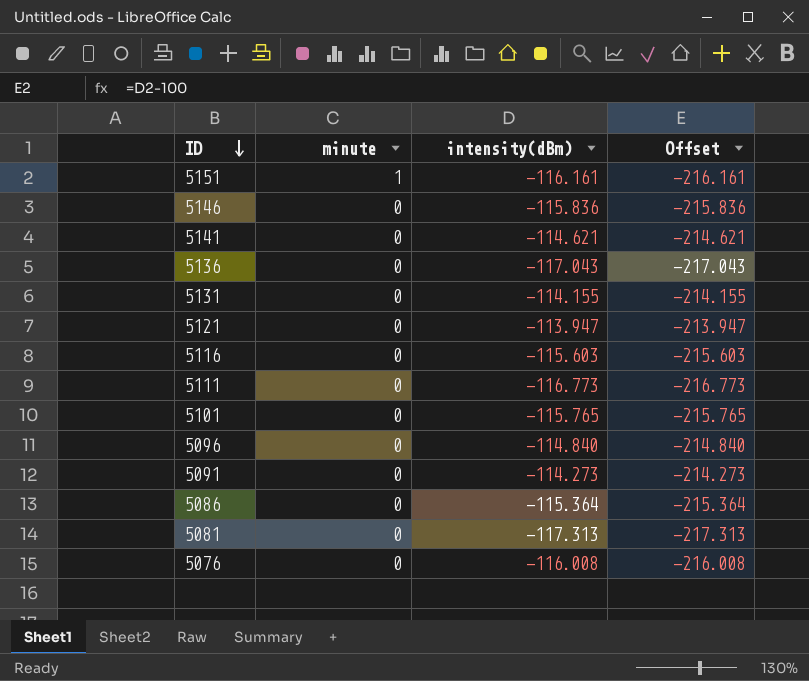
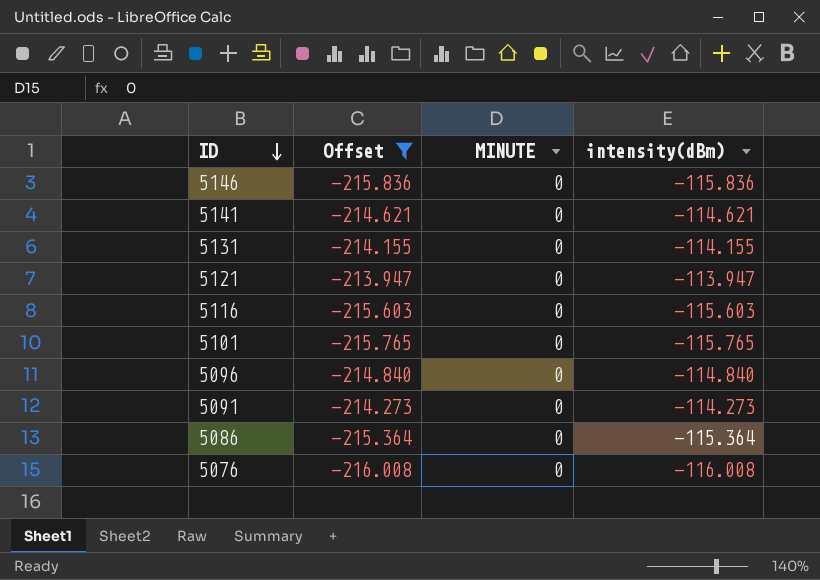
filter: none -> Offset >= -216.008
column Offset | position: 4 -> 2
column name: minute -> MINUTE

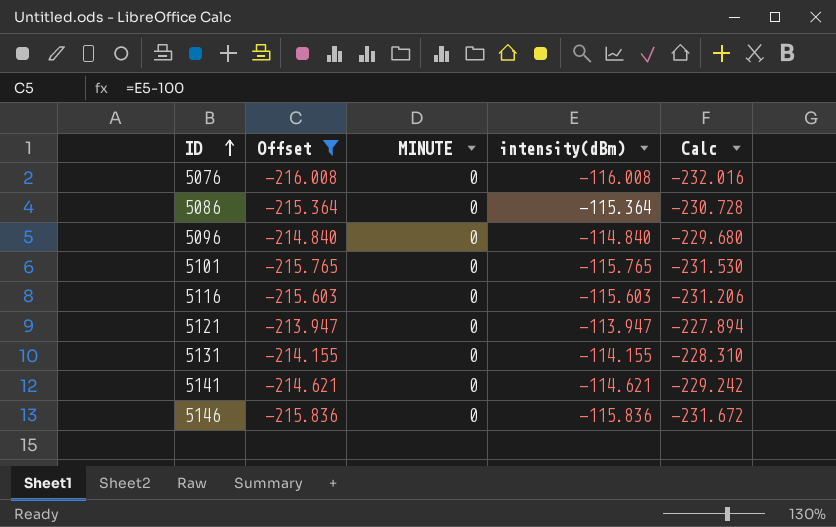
row order: ID descending -> ID ascending
column Calc | formula: none -> [intensity(dBm)] * 2
row 5091: -214.273 | 0 | -114.273 -> none

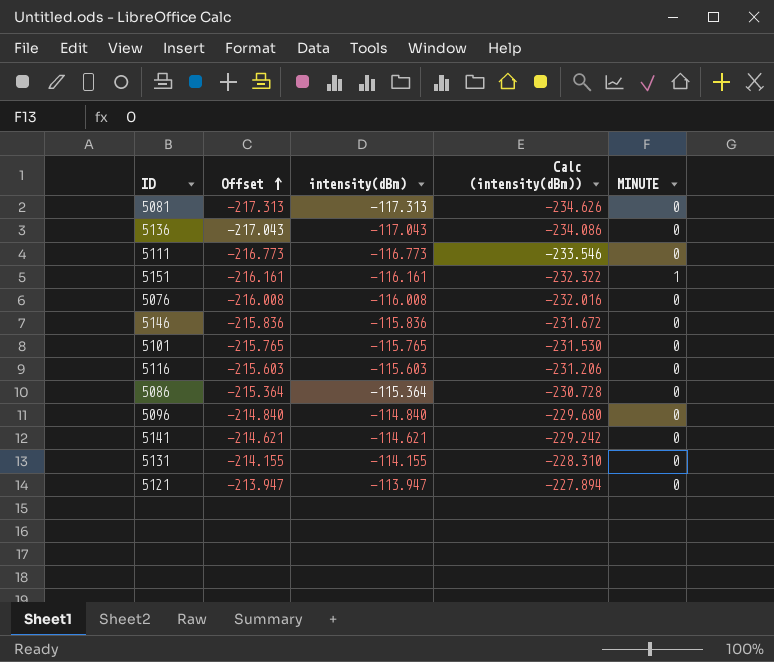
filter: Offset >= -216.008 -> none
row order: ID ascending -> Offset ascending
column name: Calc -> Calc (intensity(dBm))
column MINUTE | position: 3 -> 5

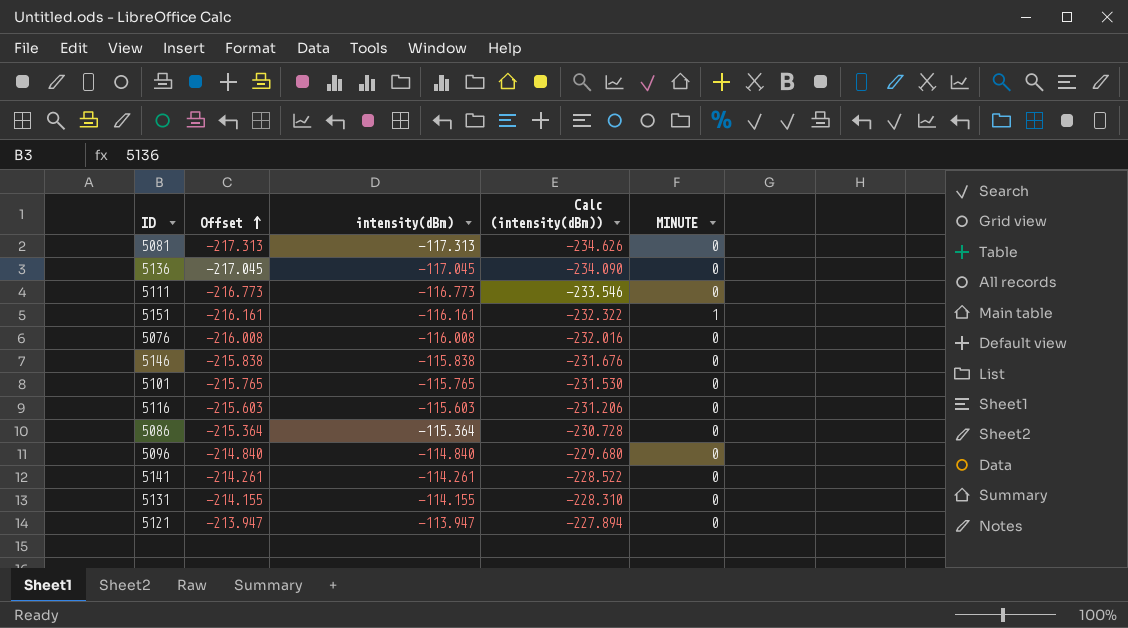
5136 | Offset: -217.043 -> -217.045
5136 | intensity(dBm): -117.043 -> -117.045
5136 | Calc (intensity(dBm)): -234.086 -> -234.090
5146 | Offset: -215.836 -> -215.838
5146 | intensity(dBm): -115.836 -> -115.838
5146 | Calc (intensity(dBm)): -231.672 -> -231.676
5141 | Offset: -214.621 -> -214.261
5141 | intensity(dBm): -114.621 -> -114.261
5141 | Calc (intensity(dBm)): -229.242 -> -228.522

